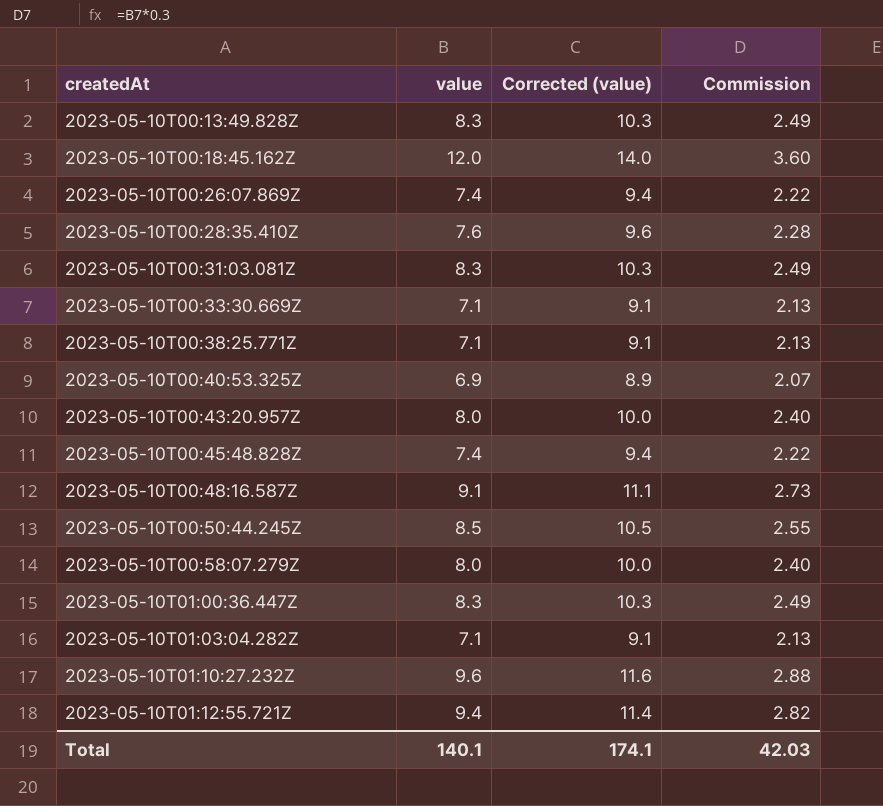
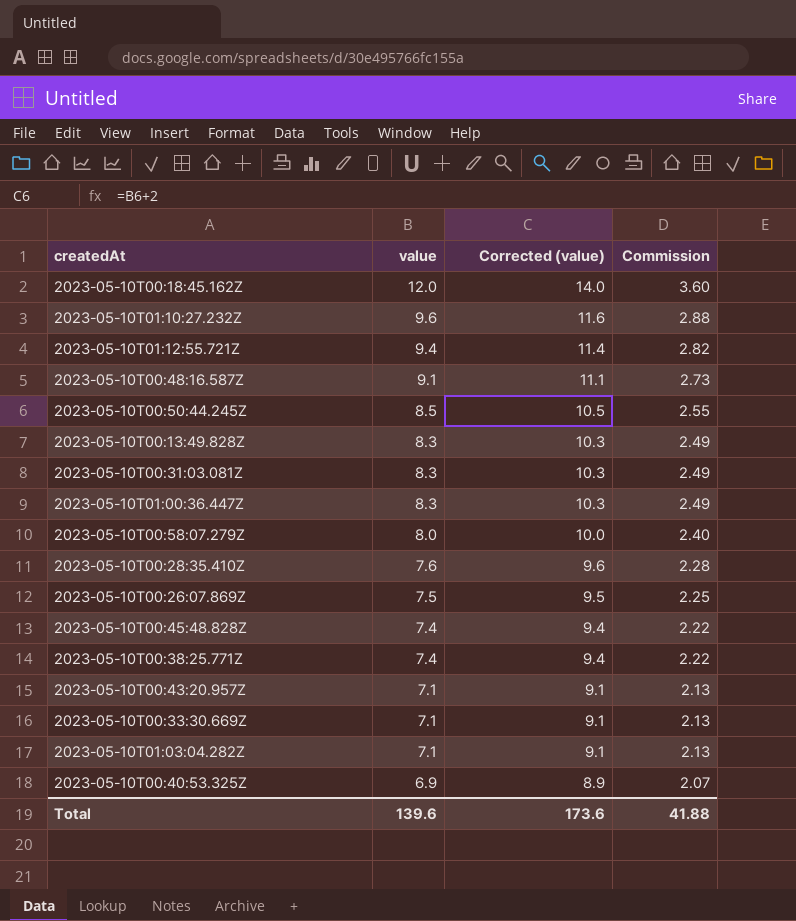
row order: createdAt ascending -> value descending
2023-05-10T00:26:07.869Z | value: 7.4 -> 7.5
2023-05-10T00:26:07.869Z | Corrected (value): 9.4 -> 9.5
2023-05-10T00:26:07.869Z | Commission: 2.22 -> 2.25
2023-05-10T00:38:25.771Z | value: 7.1 -> 7.4
2023-05-10T00:38:25.771Z | Corrected (value): 9.1 -> 9.4
2023-05-10T00:38:25.771Z | Commission: 2.13 -> 2.22
2023-05-10T00:43:20.957Z | value: 8.0 -> 7.1
2023-05-10T00:43:20.957Z | Corrected (value): 10.0 -> 9.1
2023-05-10T00:43:20.957Z | Commission: 2.40 -> 2.13
Total | value: 140.1 -> 139.6
Total | Corrected (value): 174.1 -> 173.6
Total | Commission: 42.03 -> 41.88

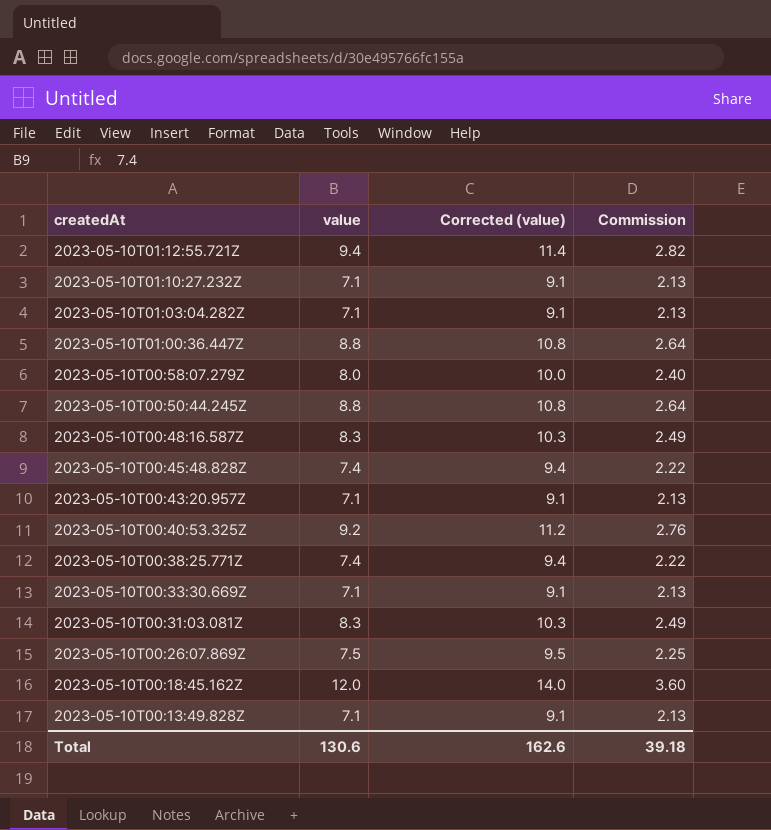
row order: value descending -> createdAt descending
row 2023-05-10T00:28:35.410Z: 7.6 | 9.6 | 2.28 -> none
2023-05-10T01:10:27.232Z | value: 9.6 -> 7.1
2023-05-10T01:10:27.232Z | Corrected (value): 11.6 -> 9.1
2023-05-10T01:10:27.232Z | Commission: 2.88 -> 2.13
2023-05-10T01:00:36.447Z | value: 8.3 -> 8.8
2023-05-10T01:00:36.447Z | Corrected (value): 10.3 -> 10.8
2023-05-10T01:00:36.447Z | Commission: 2.49 -> 2.64
2023-05-10T00:50:44.245Z | value: 8.5 -> 8.8
2023-05-10T00:50:44.245Z | Corrected (value): 10.5 -> 10.8
2023-05-10T00:50:44.245Z | Commission: 2.55 -> 2.64
2023-05-10T00:48:16.587Z | value: 9.1 -> 8.3
2023-05-10T00:48:16.587Z | Corrected (value): 11.1 -> 10.3
2023-05-10T00:48:16.587Z | Commission: 2.73 -> 2.49
2023-05-10T00:40:53.325Z | value: 6.9 -> 9.2
2023-05-10T00:40:53.325Z | Corrected (value): 8.9 -> 11.2
2023-05-10T00:40:53.325Z | Commission: 2.07 -> 2.76
2023-05-10T00:13:49.828Z | value: 8.3 -> 7.1
2023-05-10T00:13:49.828Z | Corrected (value): 10.3 -> 9.1
2023-05-10T00:13:49.828Z | Commission: 2.49 -> 2.13
Total | value: 139.6 -> 130.6
Total | Corrected (value): 173.6 -> 162.6
Total | Commission: 41.88 -> 39.18

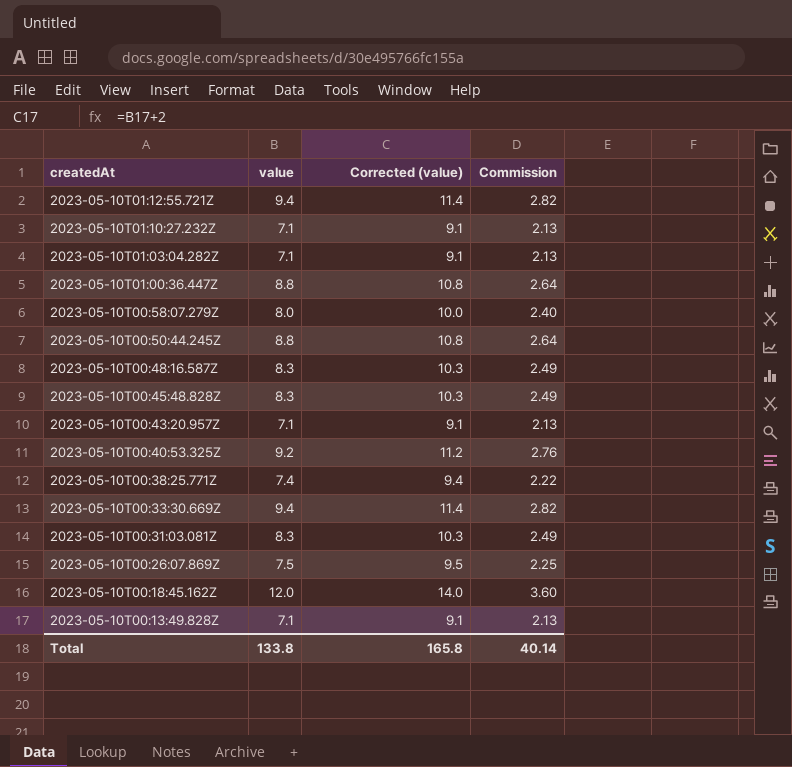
2023-05-10T00:45:48.828Z | value: 7.4 -> 8.3
2023-05-10T00:45:48.828Z | Corrected (value): 9.4 -> 10.3
2023-05-10T00:45:48.828Z | Commission: 2.22 -> 2.49
2023-05-10T00:33:30.669Z | value: 7.1 -> 9.4
2023-05-10T00:33:30.669Z | Corrected (value): 9.1 -> 11.4
2023-05-10T00:33:30.669Z | Commission: 2.13 -> 2.82
Total | value: 130.6 -> 133.8
Total | Corrected (value): 162.6 -> 165.8
Total | Commission: 39.18 -> 40.14

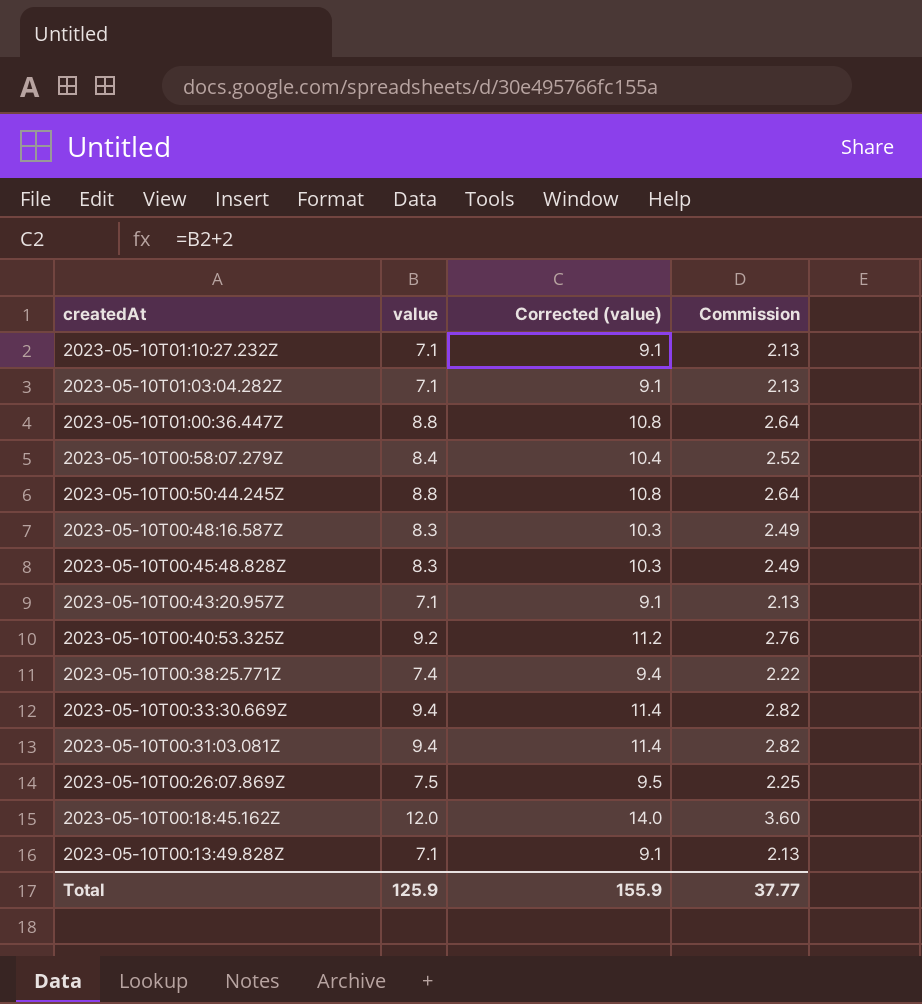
row 2023-05-10T01:12:55.721Z: 9.4 | 11.4 | 2.82 -> none
2023-05-10T00:58:07.279Z | value: 8.0 -> 8.4
2023-05-10T00:58:07.279Z | Corrected (value): 10.0 -> 10.4
2023-05-10T00:58:07.279Z | Commission: 2.40 -> 2.52
2023-05-10T00:31:03.081Z | value: 8.3 -> 9.4
2023-05-10T00:31:03.081Z | Corrected (value): 10.3 -> 11.4
2023-05-10T00:31:03.081Z | Commission: 2.49 -> 2.82
Total | value: 133.8 -> 125.9
Total | Corrected (value): 165.8 -> 155.9
Total | Commission: 40.14 -> 37.77

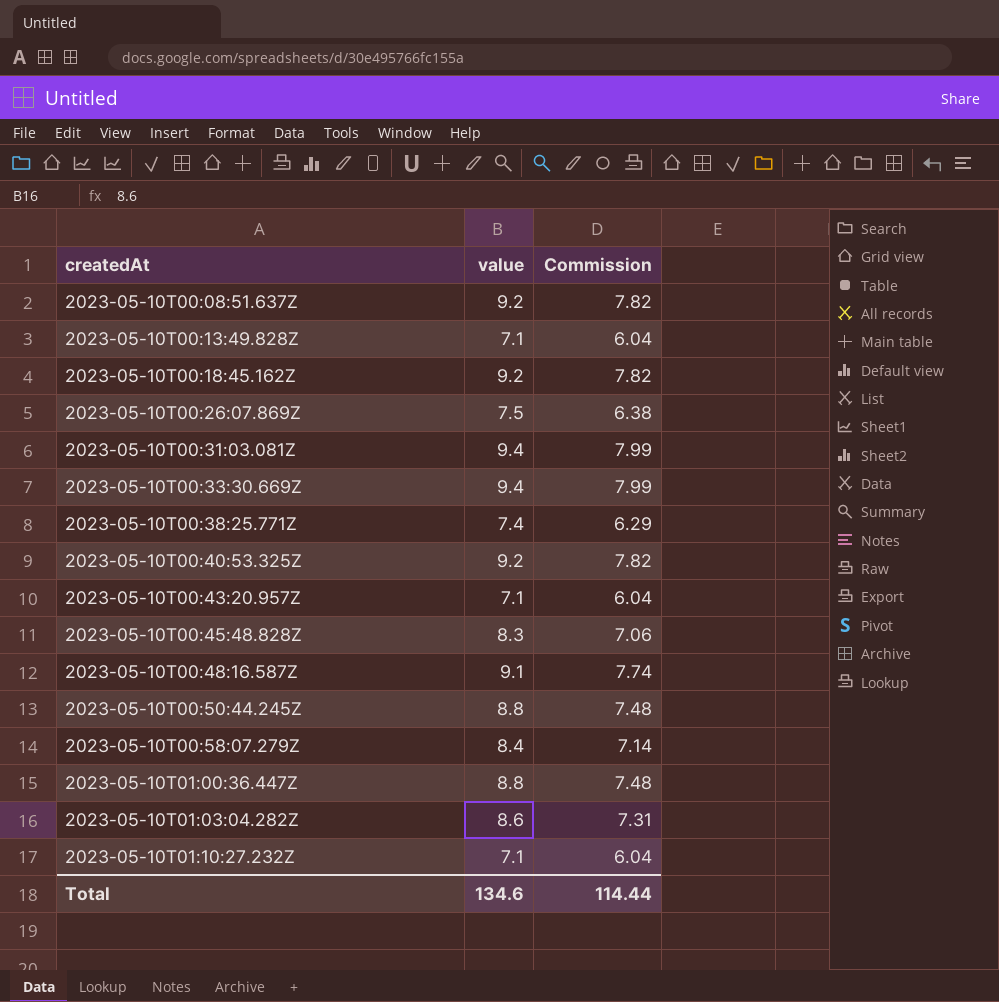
row order: createdAt descending -> createdAt ascending
column Corrected (value) | formula: [value] + 2 -> none
column Commission | formula: [value] * 0.3 -> [value] * 0.85
row 2023-05-10T00:08:51.637Z: none -> 9.2 | 7.82
2023-05-10T00:18:45.162Z | value: 12.0 -> 9.2
2023-05-10T00:48:16.587Z | value: 8.3 -> 9.1
2023-05-10T01:03:04.282Z | value: 7.1 -> 8.6
Total | value: 125.9 -> 134.6
Total | Commission: 37.77 -> 114.44

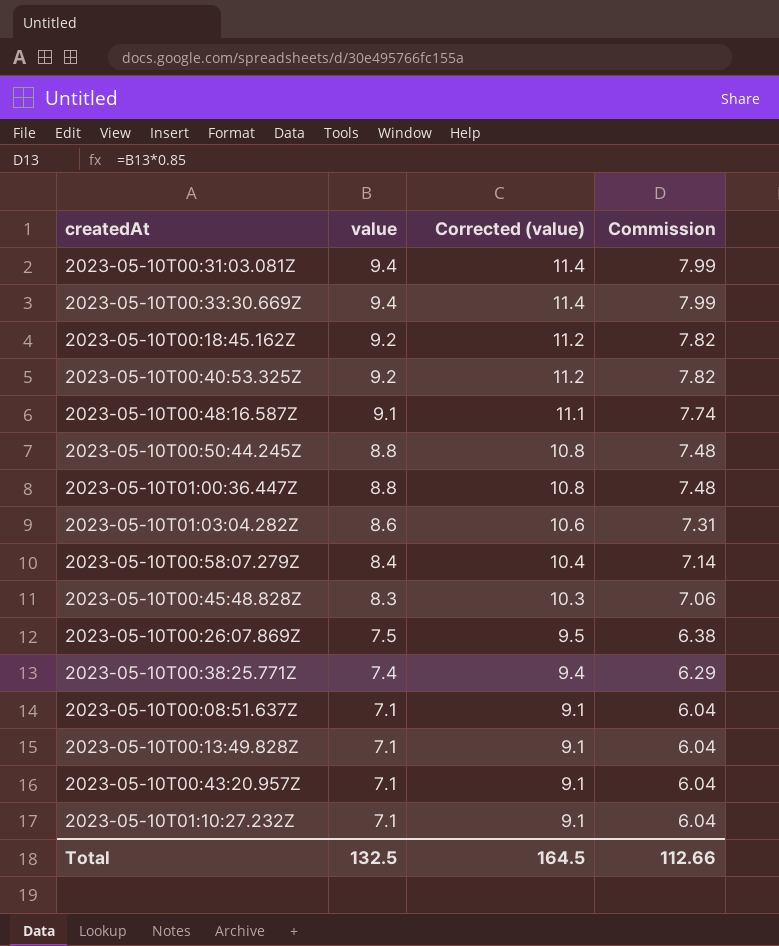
row order: createdAt ascending -> value descending
column Corrected (value) | formula: none -> [value] + 2
2023-05-10T00:08:51.637Z | value: 9.2 -> 7.1
2023-05-10T00:08:51.637Z | Commission: 7.82 -> 6.04
Total | value: 134.6 -> 132.5
Total | Commission: 114.44 -> 112.66

